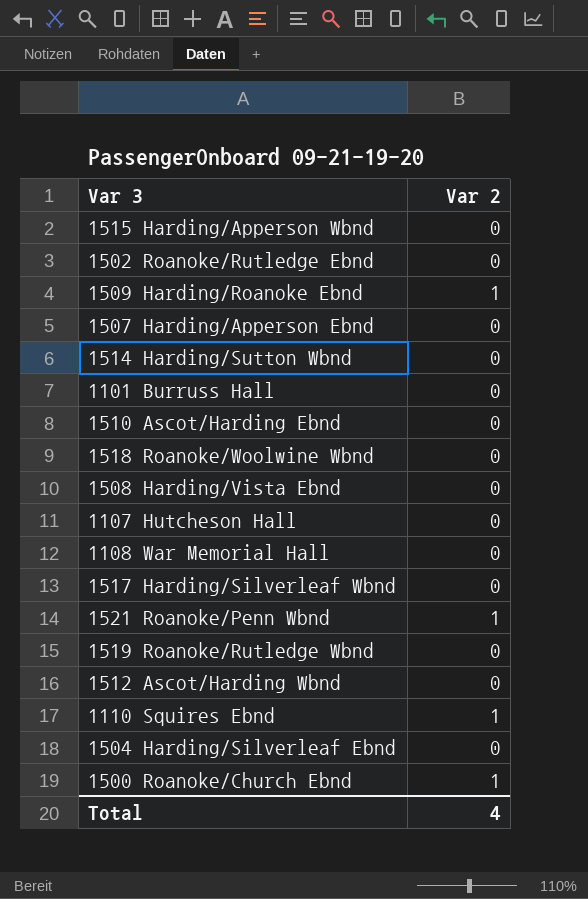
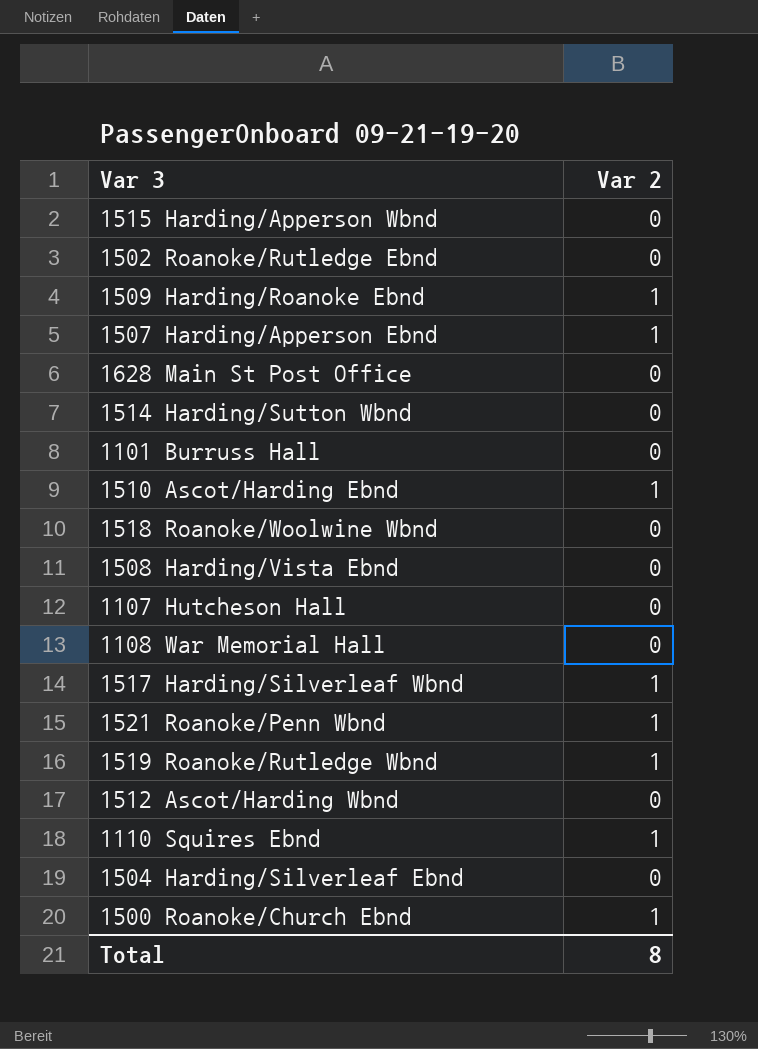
1507 Harding/Apperson Ebnd | Var 2: 0 -> 1
row 1628 Main St Post Office: none -> 0
1510 Ascot/Harding Ebnd | Var 2: 0 -> 1
1517 Harding/Silverleaf Wbnd | Var 2: 0 -> 1
1519 Roanoke/Rutledge Wbnd | Var 2: 0 -> 1
Total | Var 2: 4 -> 8

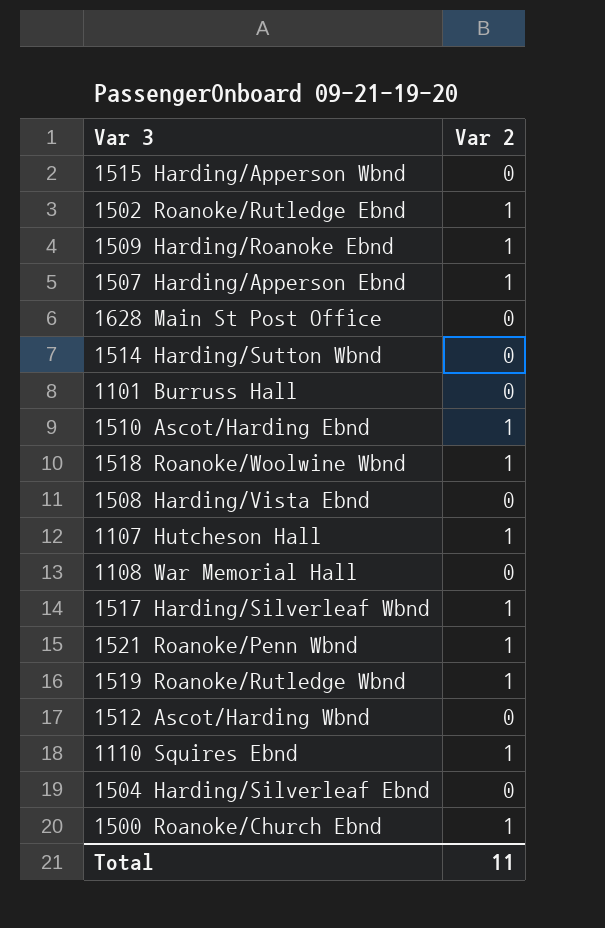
1502 Roanoke/Rutledge Ebnd | Var 2: 0 -> 1
1518 Roanoke/Woolwine Wbnd | Var 2: 0 -> 1
1107 Hutcheson Hall | Var 2: 0 -> 1
Total | Var 2: 8 -> 11

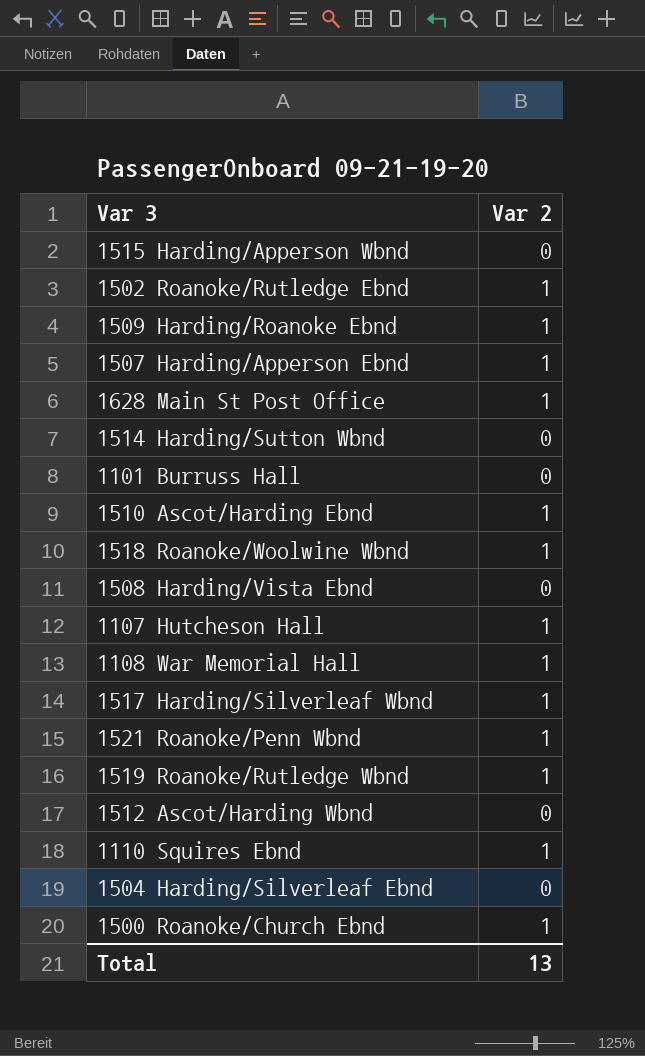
1628 Main St Post Office | Var 2: 0 -> 1
1108 War Memorial Hall | Var 2: 0 -> 1
Total | Var 2: 11 -> 13

